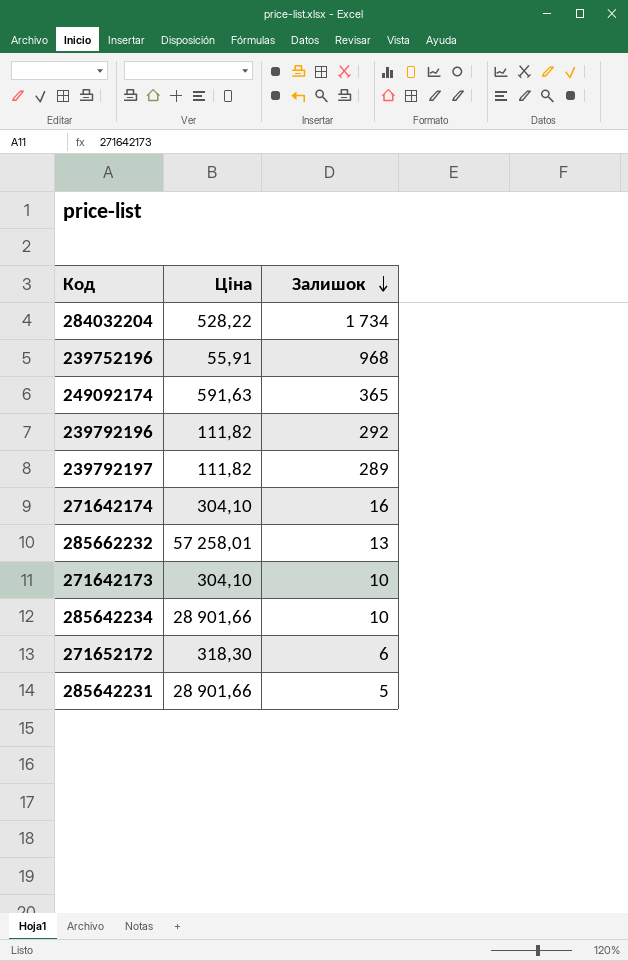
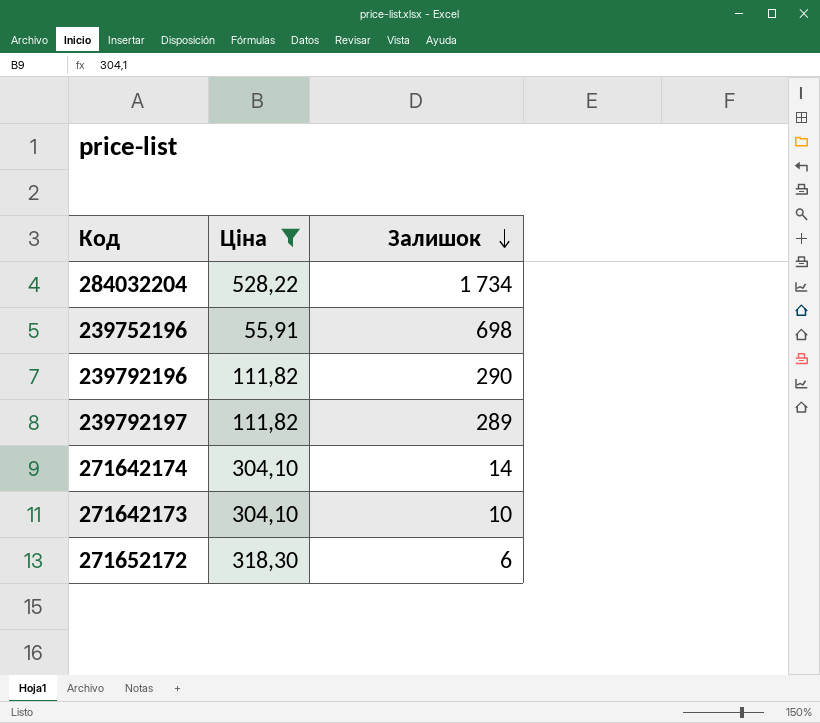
filter: none -> Ціна <= 528,22
239752196 | Залишок: 968 -> 698
239792196 | Залишок: 292 -> 290
271642174 | Залишок: 16 -> 14

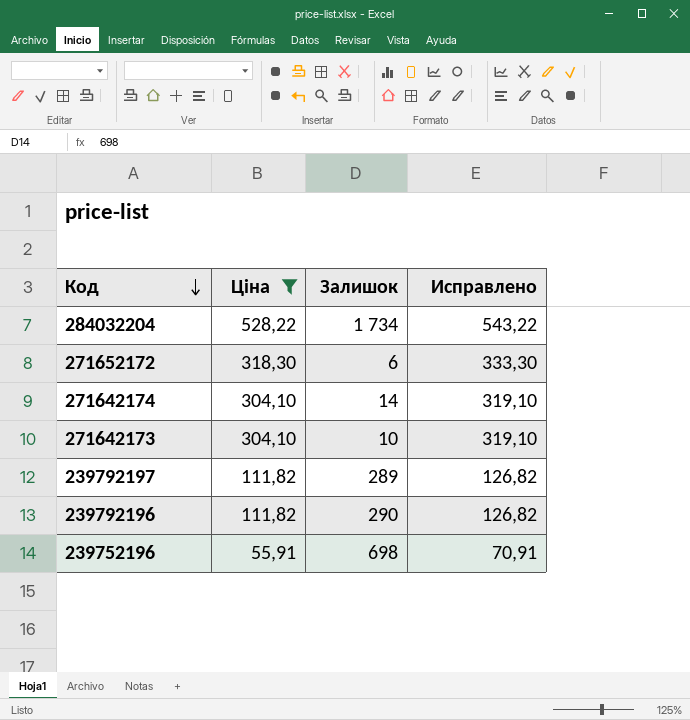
row order: Залишок descending -> Код descending
column Исправлено | formula: none -> [Ціна] + 15

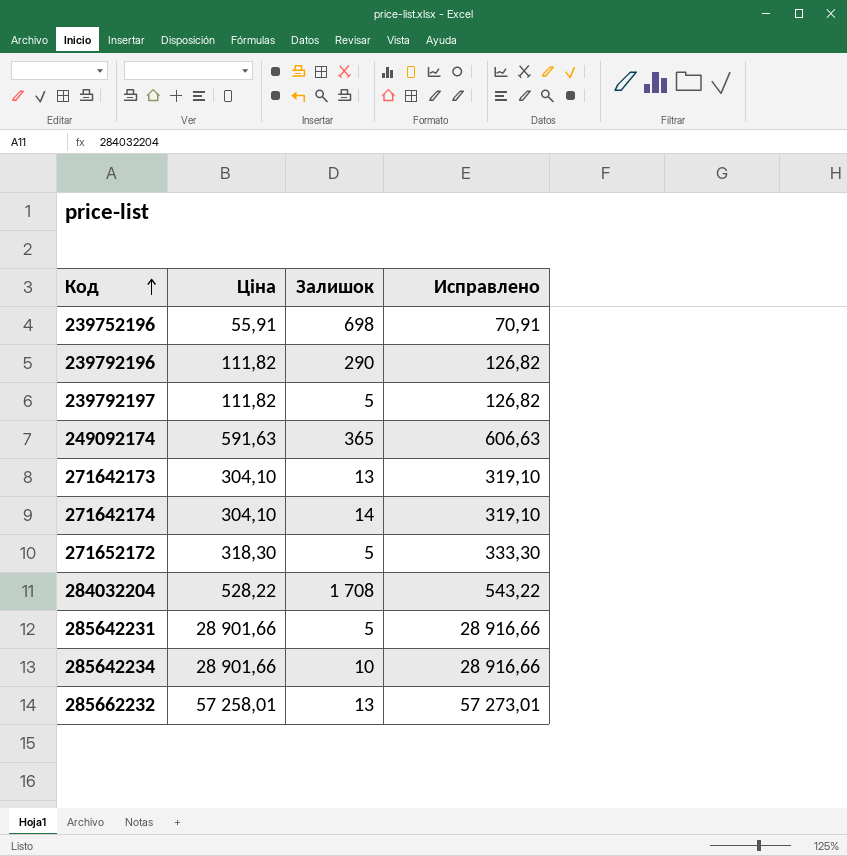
filter: Ціна <= 528,22 -> none
row order: Код descending -> Код ascending
239792197 | Залишок: 289 -> 5
271642173 | Залишок: 10 -> 13
271652172 | Залишок: 6 -> 5
284032204 | Залишок: 1 734 -> 1 708

